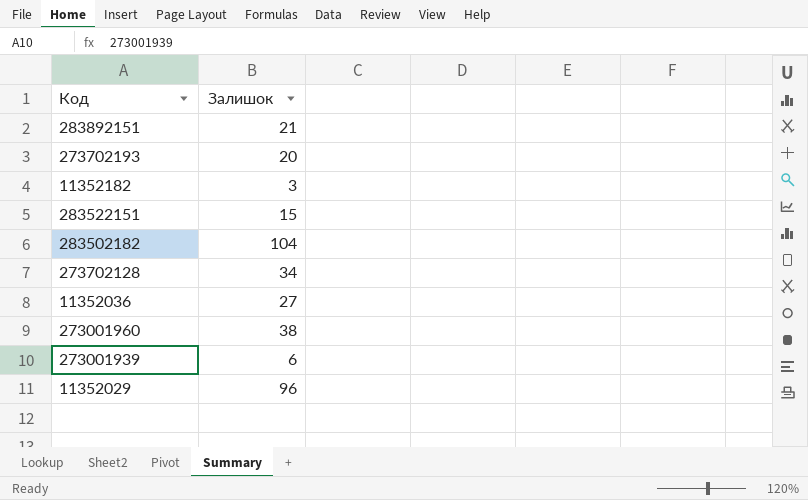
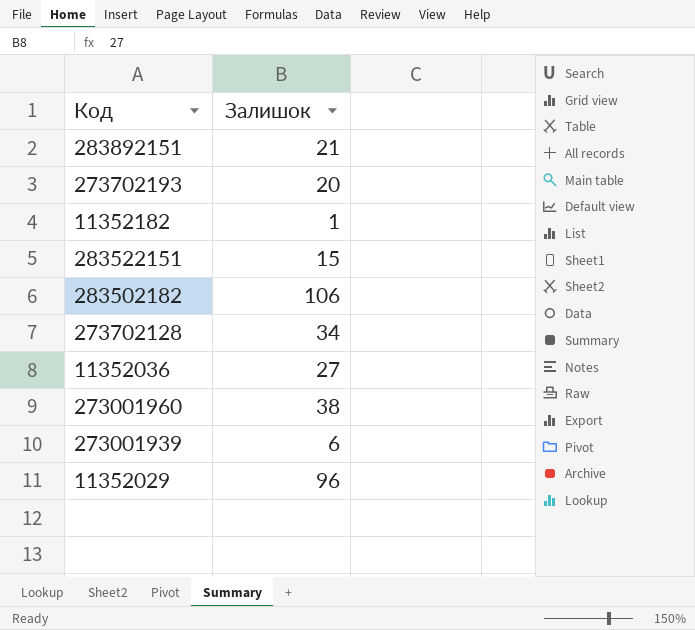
11352182 | Залишок: 3 -> 1
283502182 | Залишок: 104 -> 106

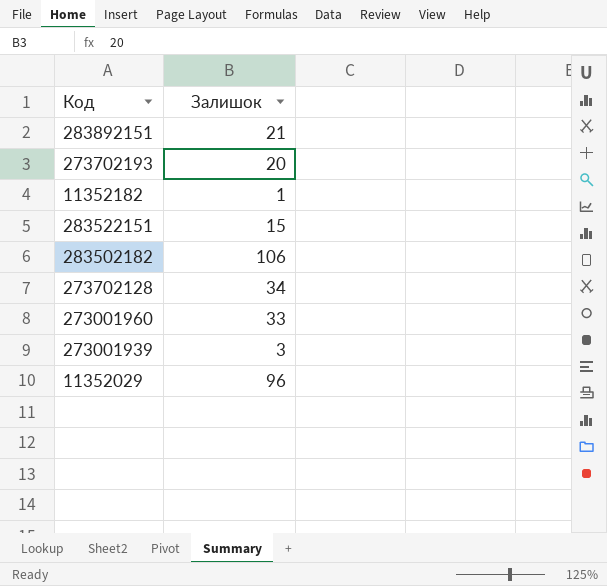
row 11352036: 27 -> none
273001960 | Залишок: 38 -> 33
273001939 | Залишок: 6 -> 3

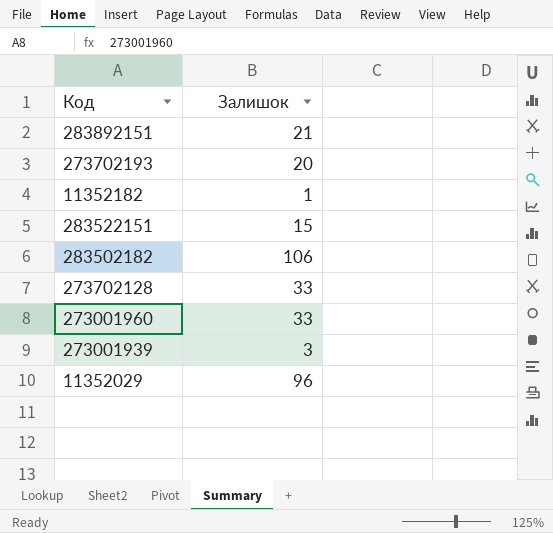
273702128 | Залишок: 34 -> 33

